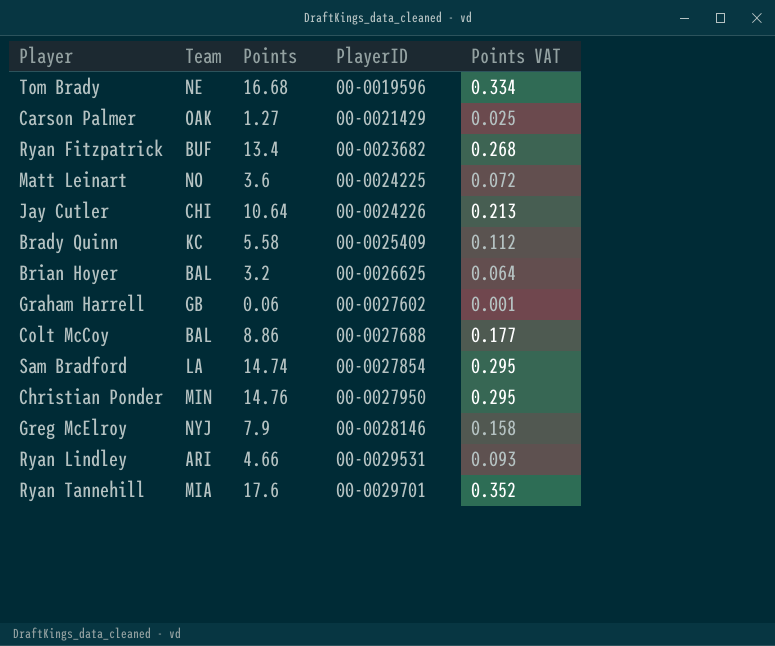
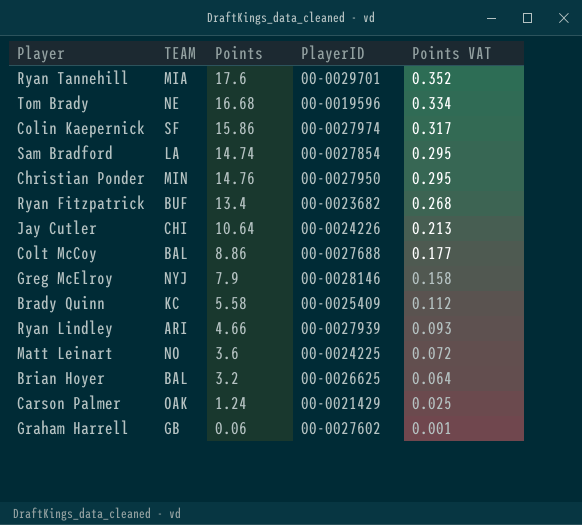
row order: PlayerID ascending -> Points VAT descending
column name: Team -> TEAM
row Colin Kaepernick: none -> SF | 15.86 | 00-0027974 | 0.317
Ryan Lindley | PlayerID: 00-0029531 -> 00-0027939
Carson Palmer | Points: 1.27 -> 1.24

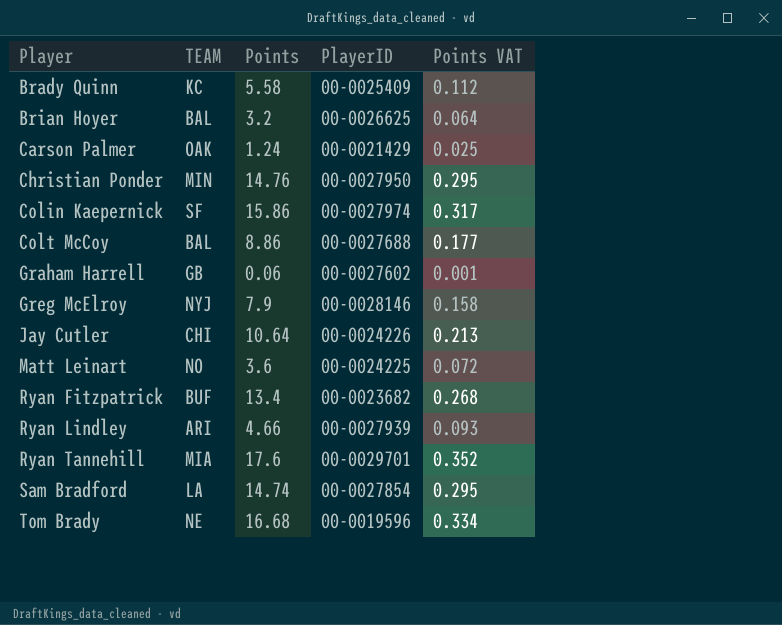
row order: Points VAT descending -> Player ascending

